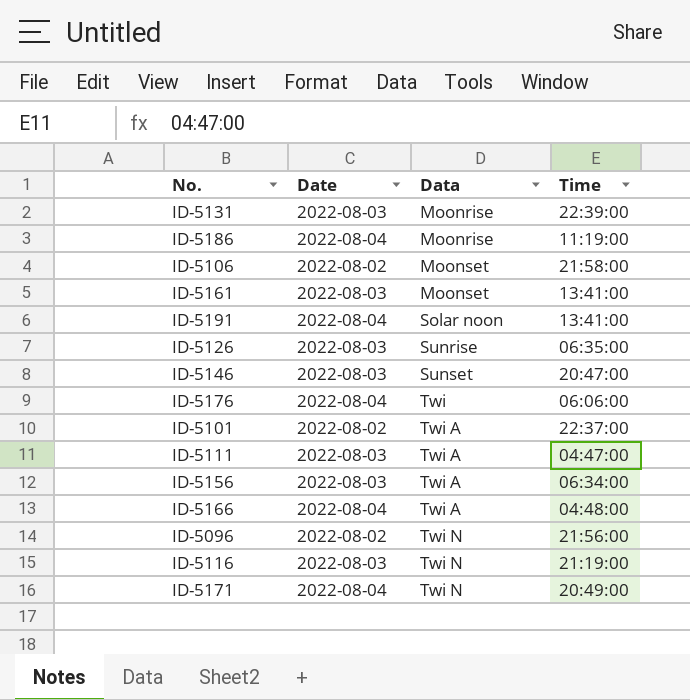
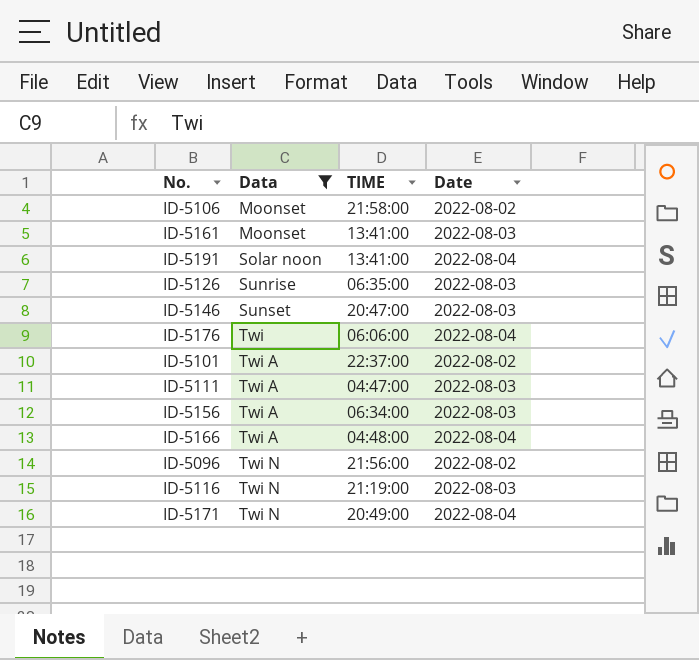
filter: none -> Data != Moonrise
column name: Time -> TIME
column Date | position: 2 -> 4

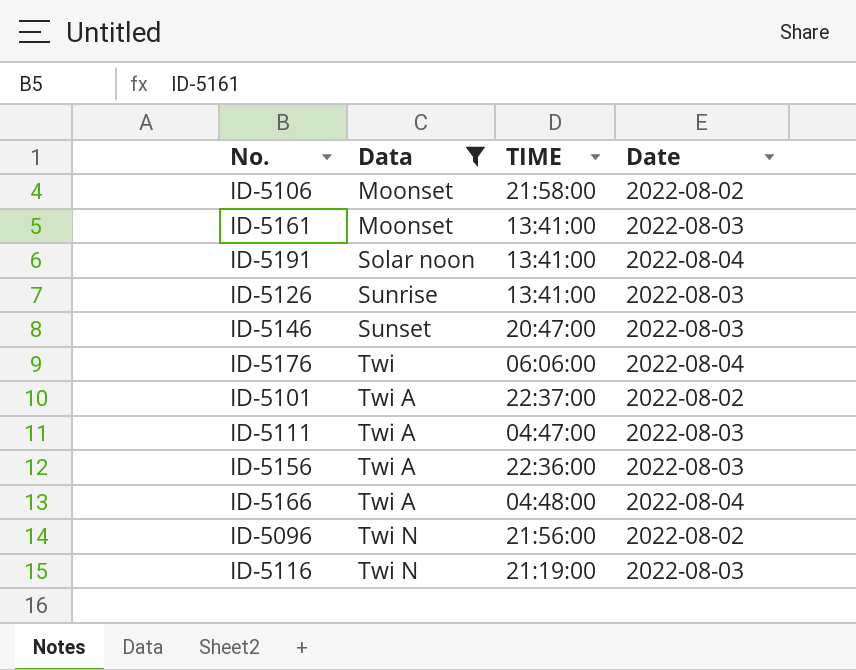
row ID-5171: Twi N | 20:49:00 | 2022-08-04 -> none
ID-5126 | TIME: 06:35:00 -> 13:41:00
ID-5156 | TIME: 06:34:00 -> 22:36:00

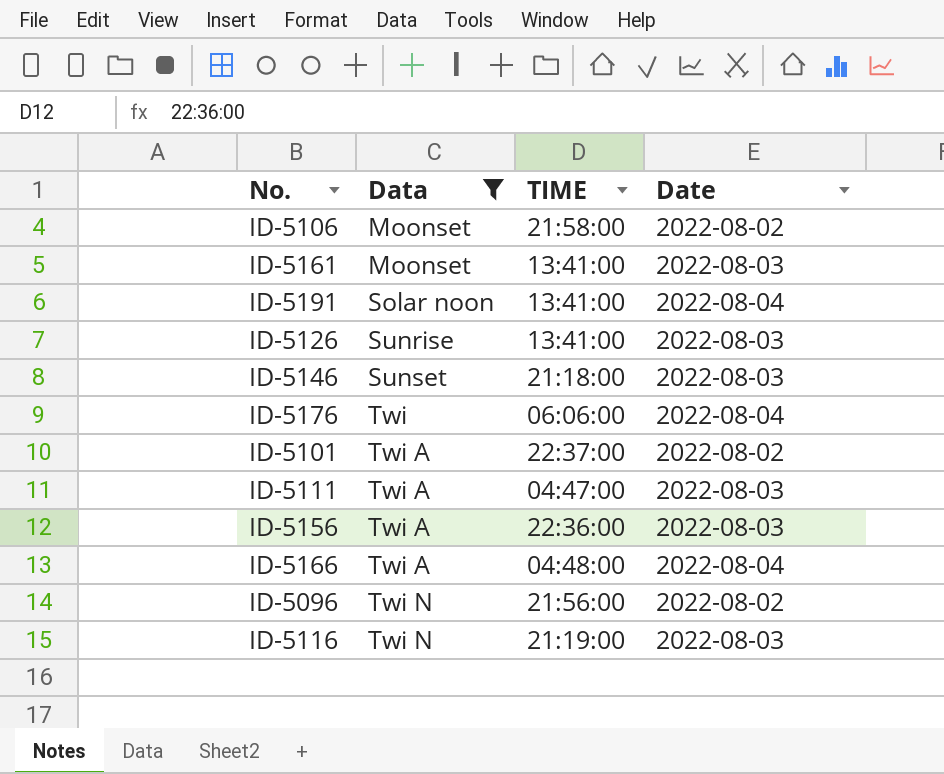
ID-5146 | TIME: 20:47:00 -> 21:18:00

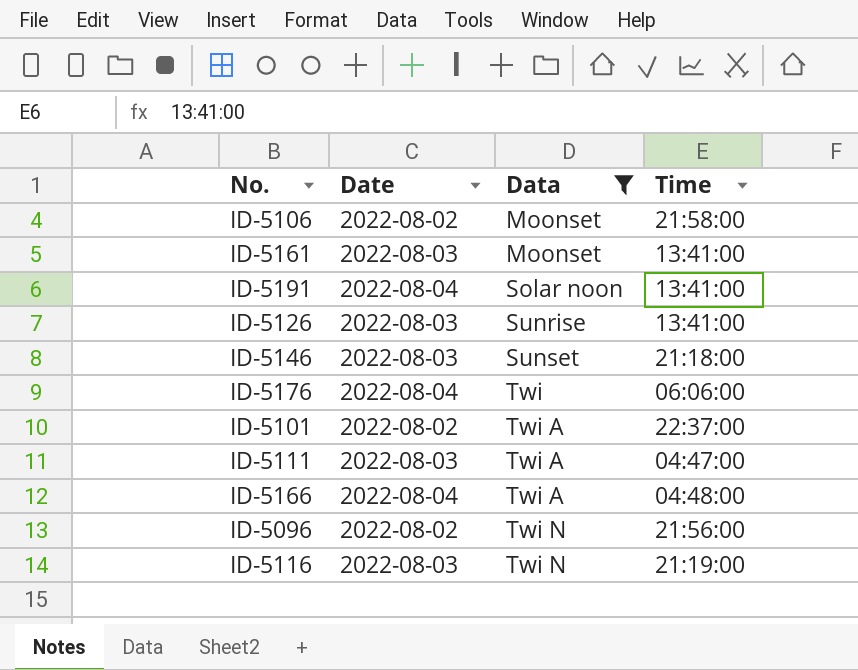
column Date | position: 4 -> 2
column name: TIME -> Time
row ID-5156: Twi A | 22:36:00 | 2022-08-03 -> none

